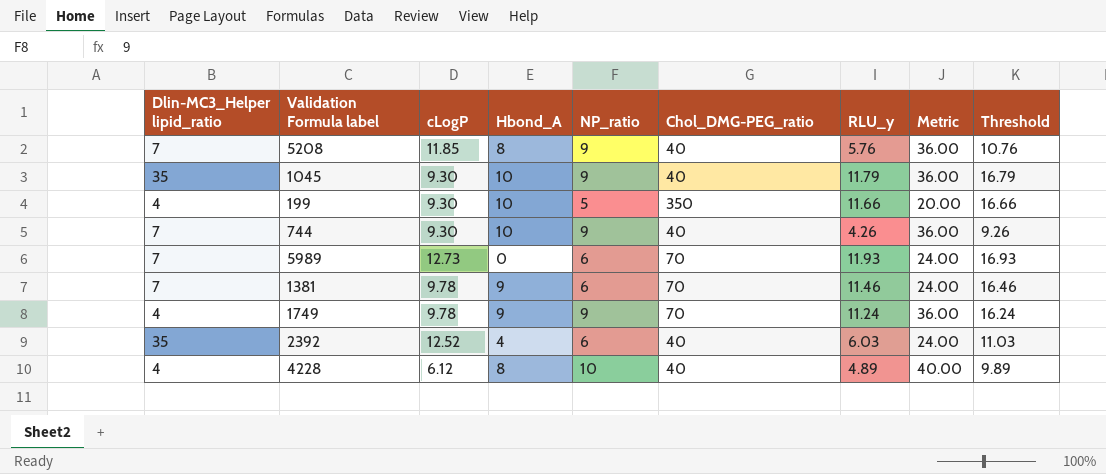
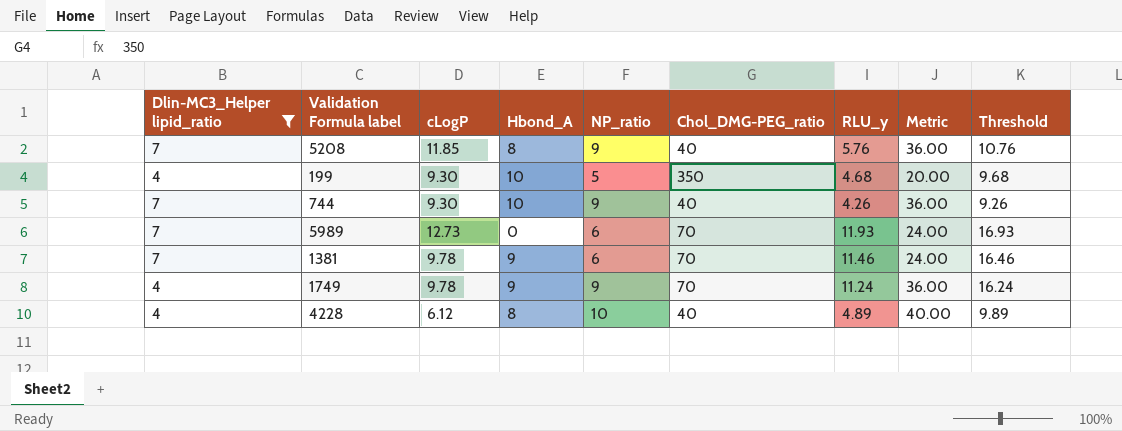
filter: none -> Dlin-MC3_Helper lipid_ratio != 35
199 | RLU_y: 11.66 -> 4.68
199 | Threshold: 16.66 -> 9.68

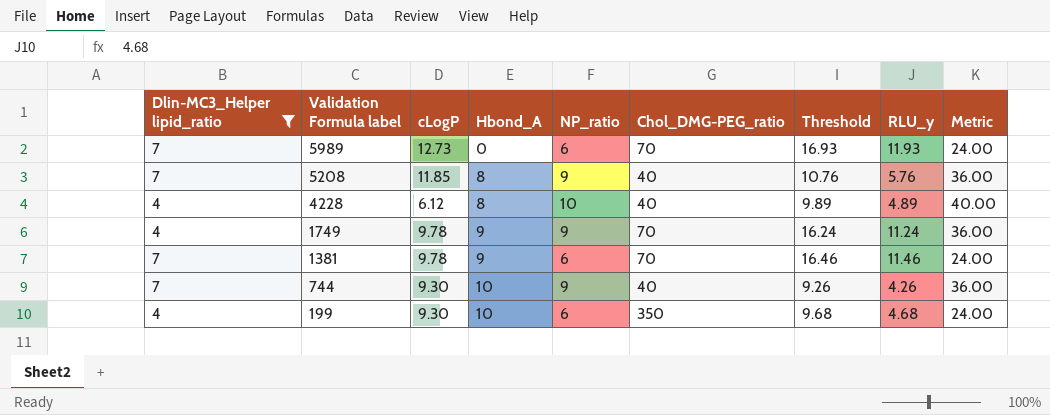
row order: none -> Validation Formula label descending
column Threshold | position: 9 -> 7
199 | NP_ratio: 5 -> 6
199 | Metric: 20.00 -> 24.00

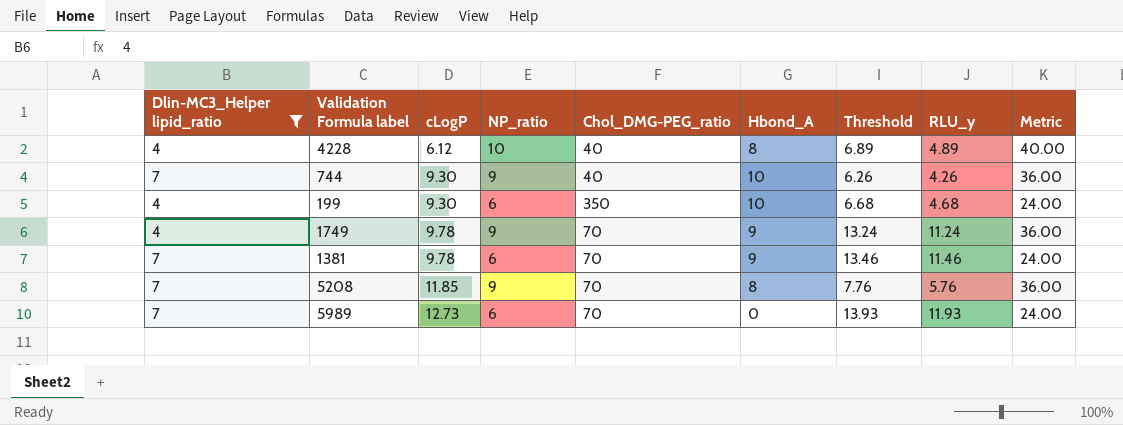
row order: Validation Formula label descending -> cLogP ascending
column Hbond_A | position: 4 -> 6
column Threshold | formula: [RLU_y] + 5 -> [RLU_y] + 2
5208 | Chol_DMG-PEG_ratio: 40 -> 70

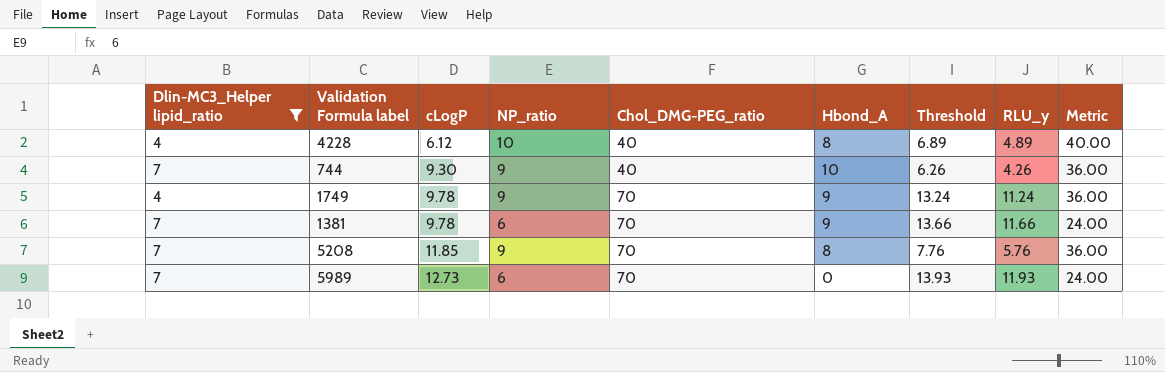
row 199: 4 | 9.30 | 6 | 350 | 10 | 6.68 | 4.68 | 24.00 -> none
1381 | Threshold: 13.46 -> 13.66
1381 | RLU_y: 11.46 -> 11.66

